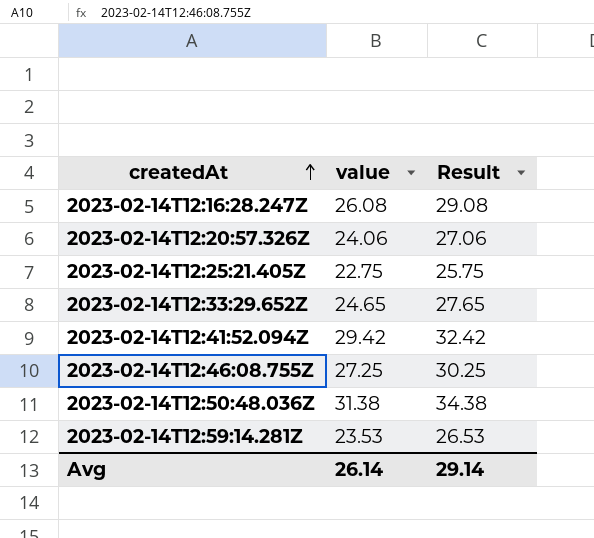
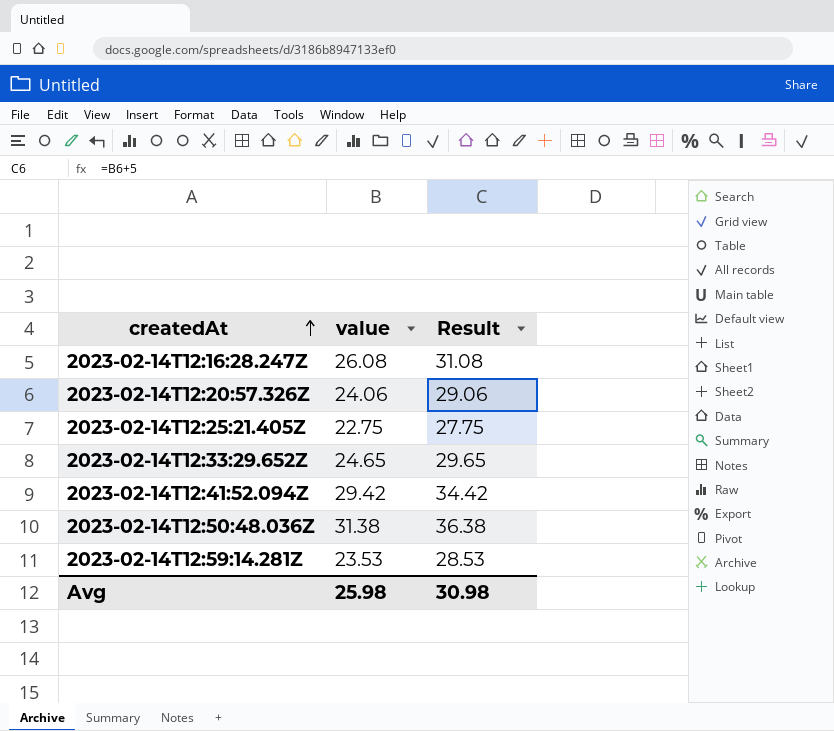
column Result | formula: [value] + 3 -> [value] + 5
row 2023-02-14T12:46:08.755Z: 27.25 | 30.25 -> none
Avg | value: 26.14 -> 25.98
Avg | Result: 29.14 -> 30.98

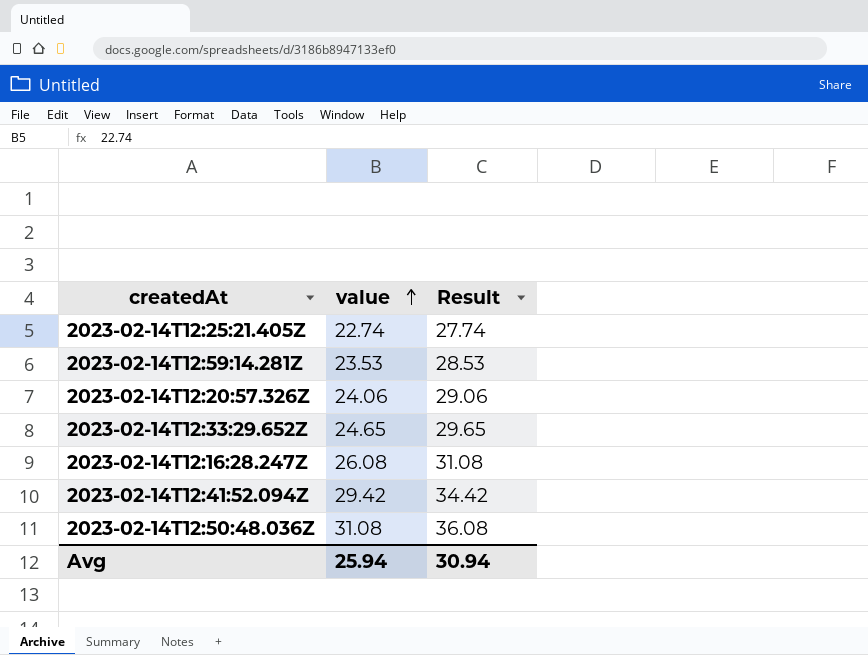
row order: createdAt ascending -> value ascending
2023-02-14T12:25:21.405Z | value: 22.75 -> 22.74
2023-02-14T12:25:21.405Z | Result: 27.75 -> 27.74
2023-02-14T12:50:48.036Z | value: 31.38 -> 31.08
2023-02-14T12:50:48.036Z | Result: 36.38 -> 36.08
Avg | value: 25.98 -> 25.94
Avg | Result: 30.98 -> 30.94

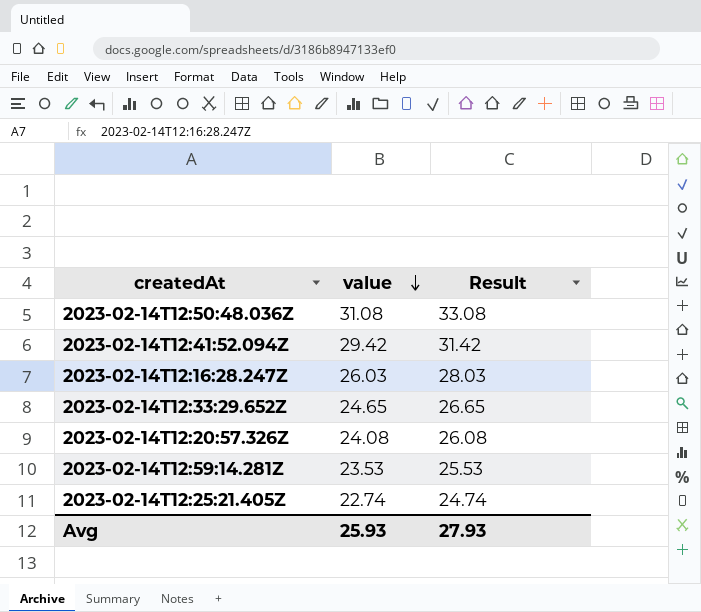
row order: value ascending -> value descending
column Result | formula: [value] + 5 -> [value] + 2
2023-02-14T12:16:28.247Z | value: 26.08 -> 26.03
2023-02-14T12:20:57.326Z | value: 24.06 -> 24.08
Avg | value: 25.94 -> 25.93
Avg | Result: 30.94 -> 27.93

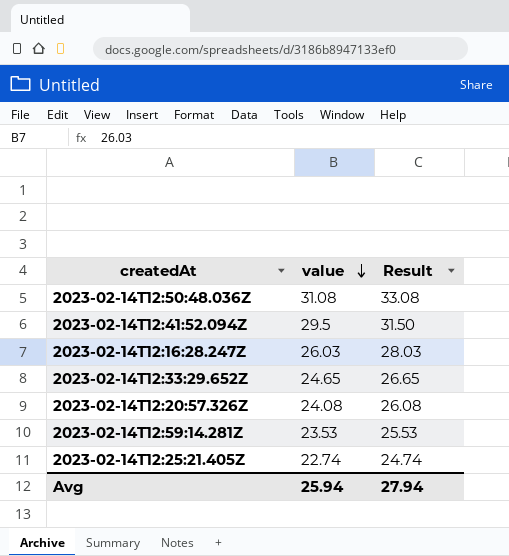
2023-02-14T12:41:52.094Z | value: 29.42 -> 29.5
2023-02-14T12:41:52.094Z | Result: 31.42 -> 31.50
Avg | value: 25.93 -> 25.94
Avg | Result: 27.93 -> 27.94

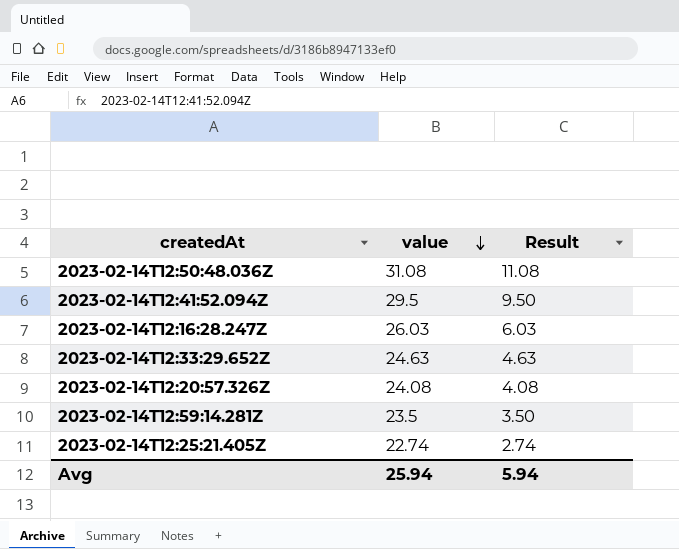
column Result | formula: [value] + 2 -> [value] - 20
2023-02-14T12:33:29.652Z | value: 24.65 -> 24.63
2023-02-14T12:59:14.281Z | value: 23.53 -> 23.5
Avg | Result: 27.94 -> 5.94

